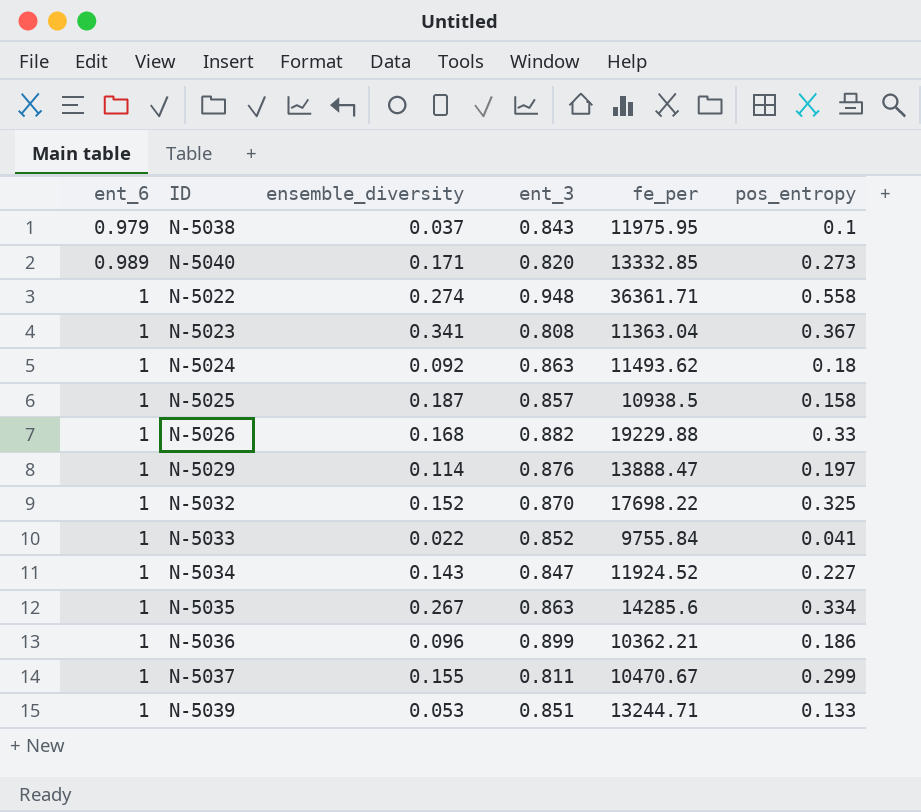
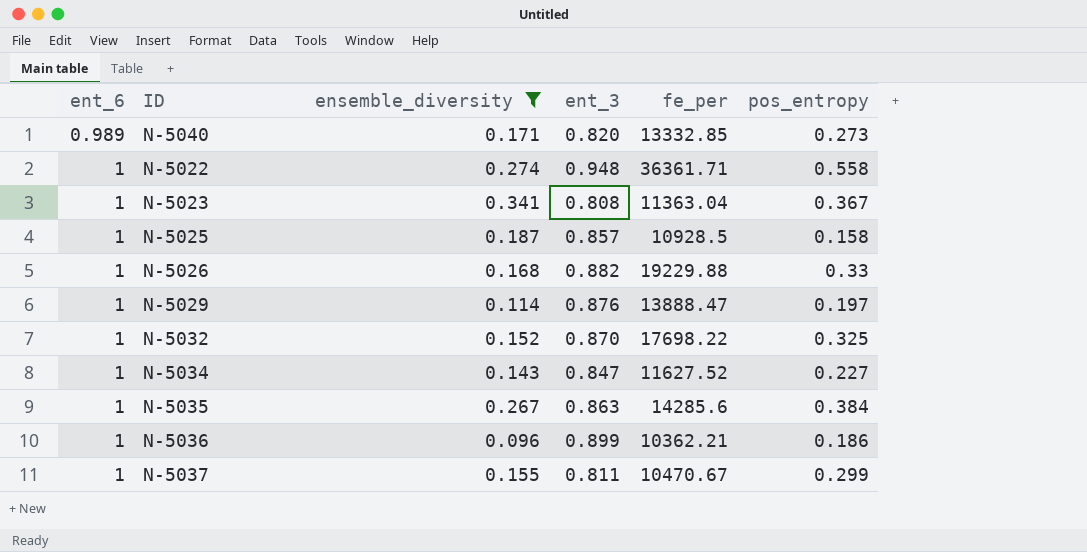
filter: none -> ensemble_diversity >= 0.096
N-5025 | fe_per: 10938.5 -> 10928.5
N-5034 | fe_per: 11924.52 -> 11627.52
N-5035 | pos_entropy: 0.334 -> 0.384

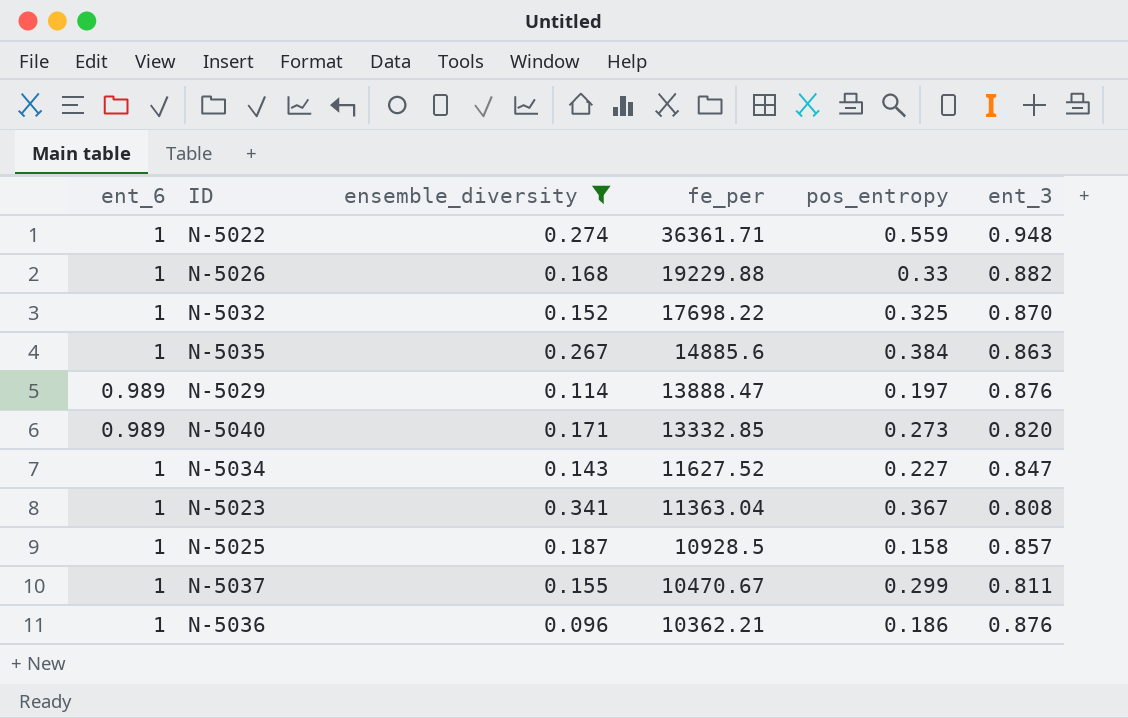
row order: ent_6 ascending -> fe_per descending
column ent_3 | position: 4 -> 6
N-5022 | pos_entropy: 0.558 -> 0.559
N-5035 | fe_per: 14285.6 -> 14885.6
N-5029 | ent_6: 1 -> 0.989
N-5036 | ent_3: 0.899 -> 0.876

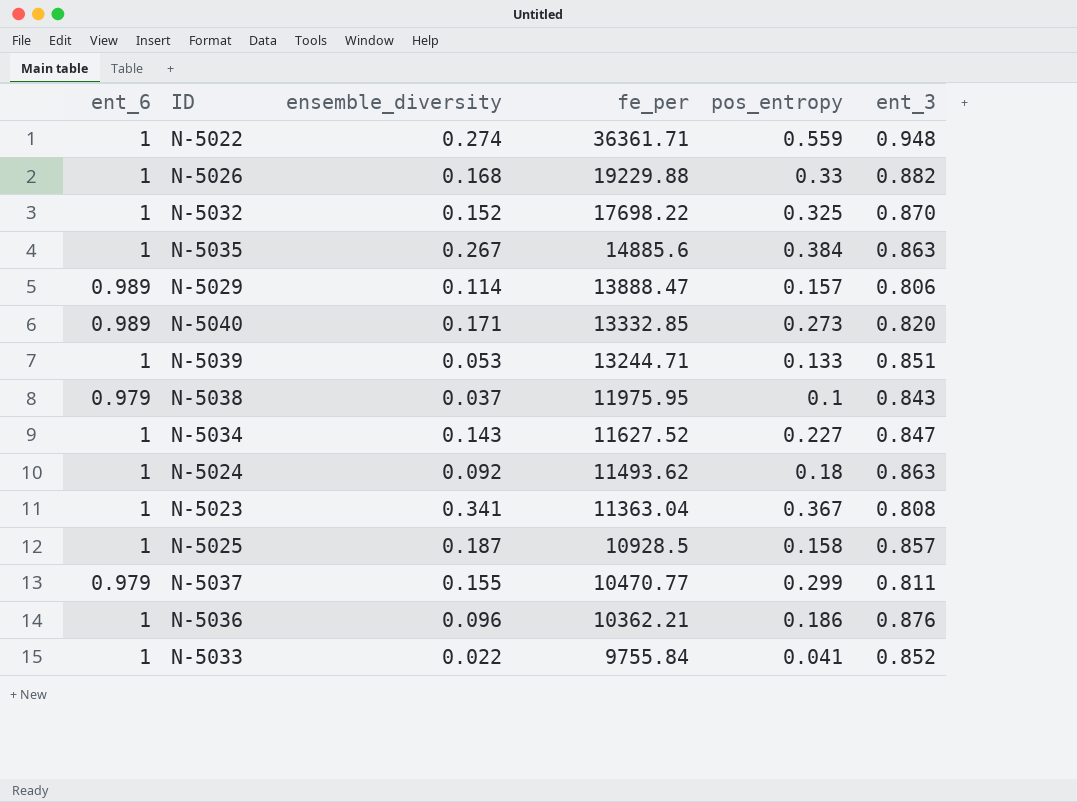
filter: ensemble_diversity >= 0.096 -> none
N-5029 | pos_entropy: 0.197 -> 0.157
N-5029 | ent_3: 0.876 -> 0.806
N-5037 | ent_6: 1 -> 0.979
N-5037 | fe_per: 10470.67 -> 10470.77

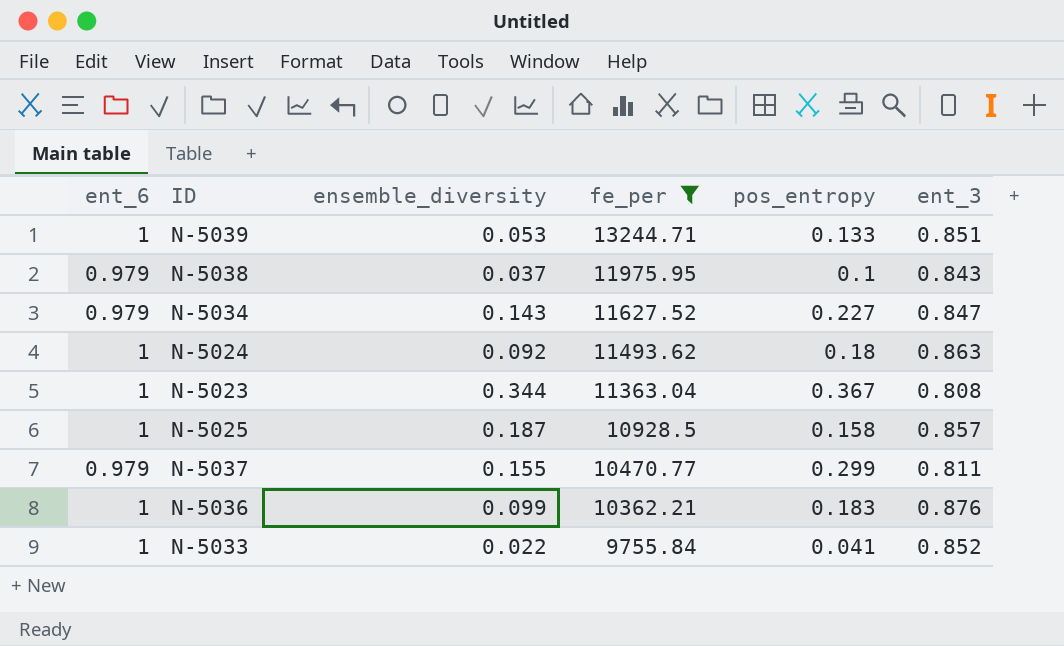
filter: none -> fe_per <= 13244.71
N-5034 | ent_6: 1 -> 0.979
N-5023 | ensemble_diversity: 0.341 -> 0.344
N-5036 | ensemble_diversity: 0.096 -> 0.099
N-5036 | pos_entropy: 0.186 -> 0.183

